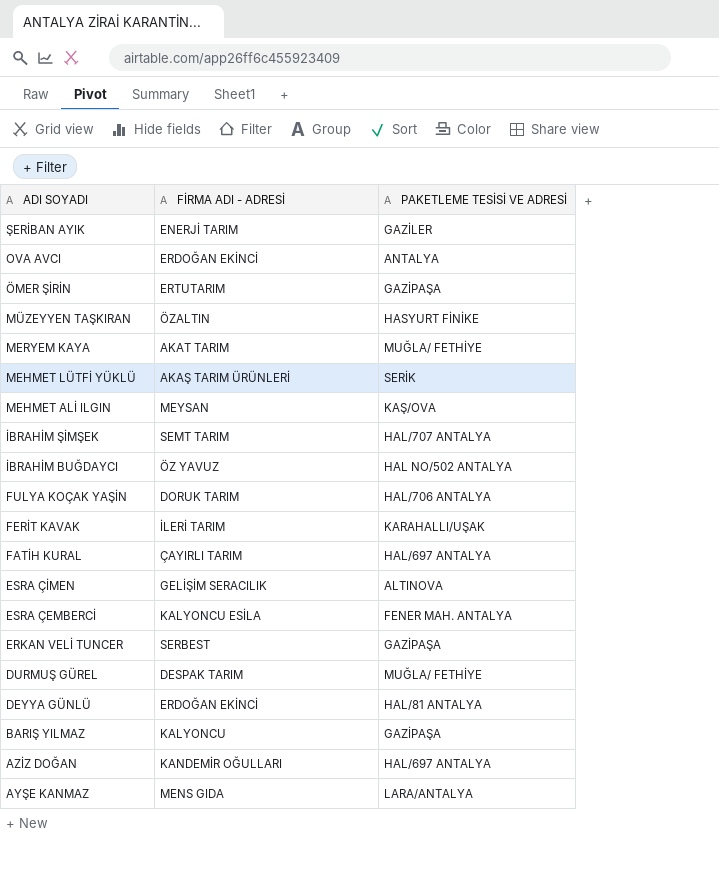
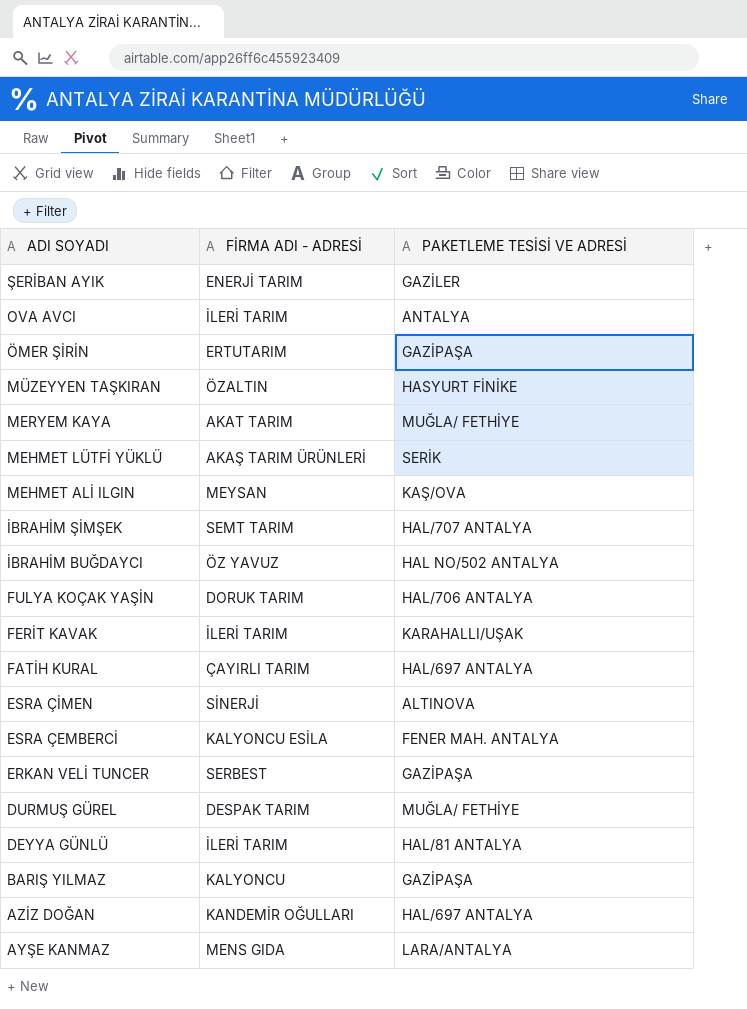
OVA AVCI | FİRMA ADI - ADRESİ: ERDOĞAN EKİNCİ -> İLERİ TARIM
ESRA ÇİMEN | FİRMA ADI - ADRESİ: GELİŞİM SERACILIK -> SİNERJİ
DEYYA GÜNLÜ | FİRMA ADI - ADRESİ: ERDOĞAN EKİNCİ -> İLERİ TARIM

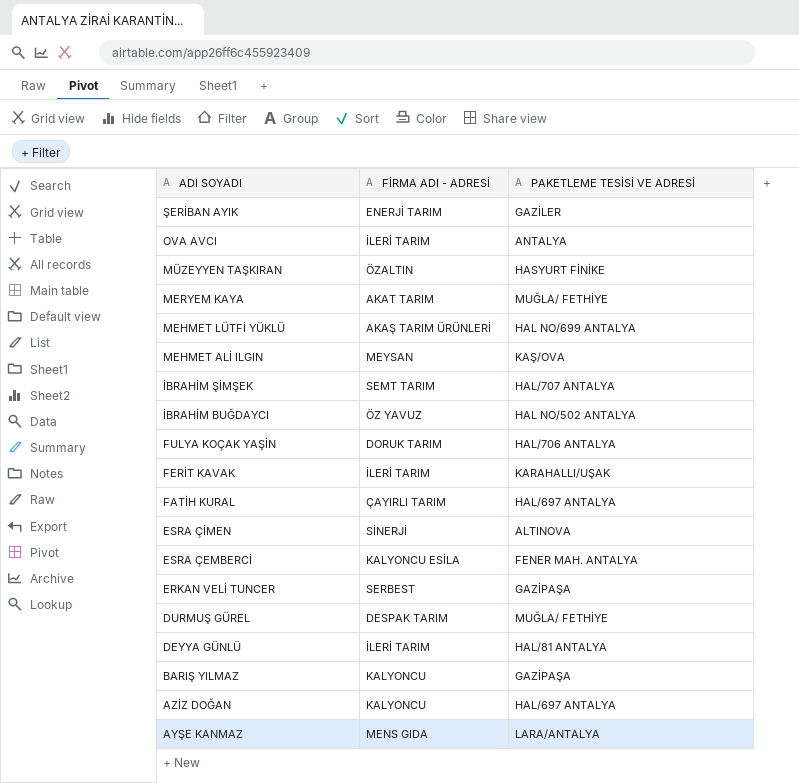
row ÖMER ŞİRİN: ERTUTARIM | GAZİPAŞA -> none
MEHMET LÜTFİ YÜKLÜ | PAKETLEME TESİSİ VE ADRESİ: SERİK -> HAL NO/699 ANTALYA
AZİZ DOĞAN | FİRMA ADI - ADRESİ: KANDEMİR OĞULLARI -> KALYONCU

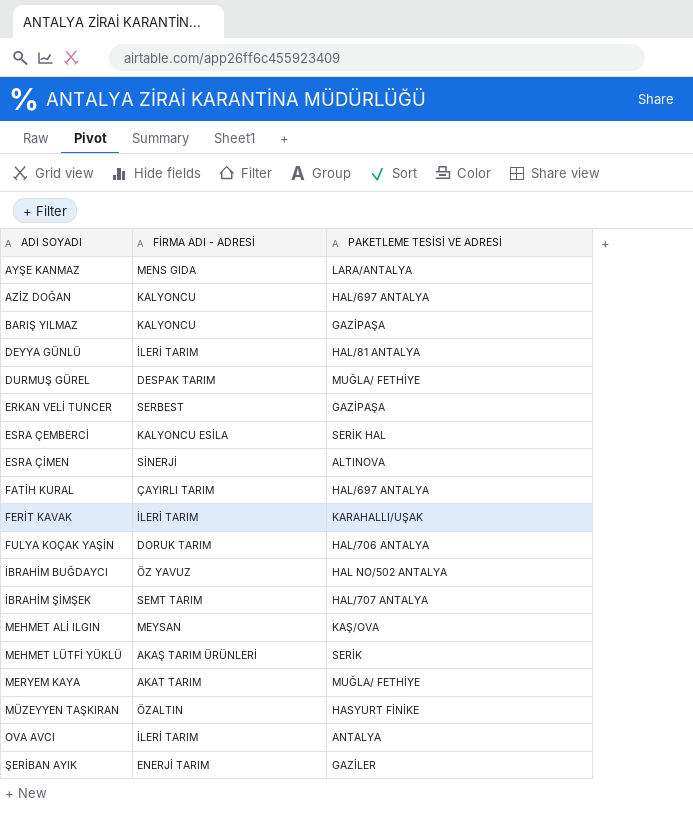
row order: ADI SOYADI descending -> ADI SOYADI ascending
ESRA ÇEMBERCİ | PAKETLEME TESİSİ VE ADRESİ: FENER MAH. ANTALYA -> SERİK HAL
MEHMET LÜTFİ YÜKLÜ | PAKETLEME TESİSİ VE ADRESİ: HAL NO/699 ANTALYA -> SERİK

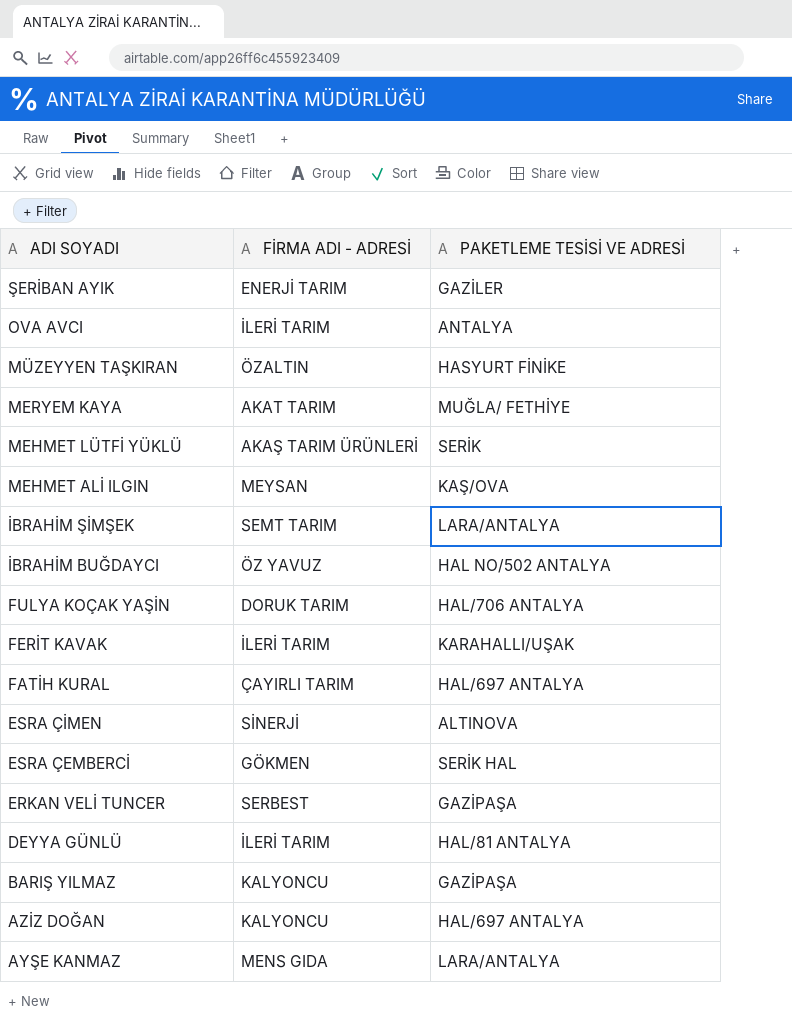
row order: ADI SOYADI ascending -> ADI SOYADI descending
row DURMUŞ GÜREL: DESPAK TARIM | MUĞLA/ FETHİYE -> none
İBRAHİM ŞİMŞEK | PAKETLEME TESİSİ VE ADRESİ: HAL/707 ANTALYA -> LARA/ANTALYA
ESRA ÇEMBERCİ | FİRMA ADI - ADRESİ: KALYONCU ESİLA -> GÖKMEN

